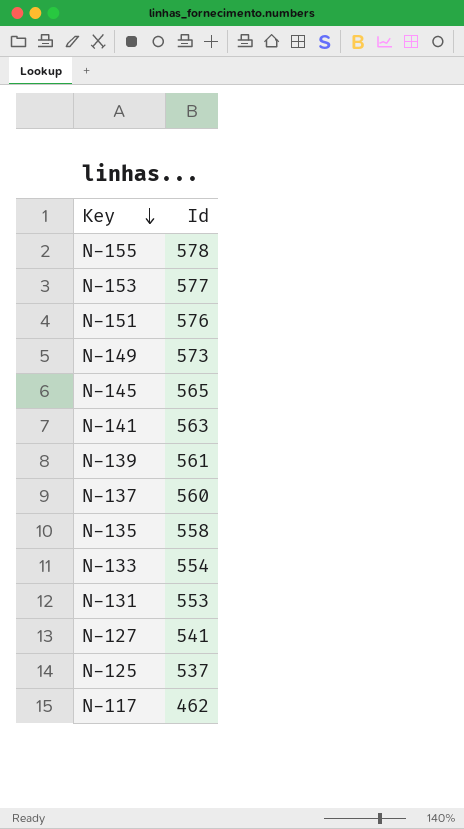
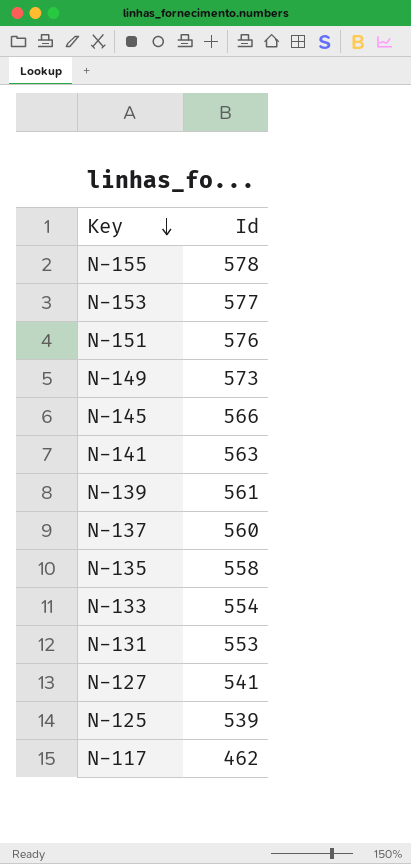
N-145 | Id: 565 -> 566
N-125 | Id: 537 -> 539

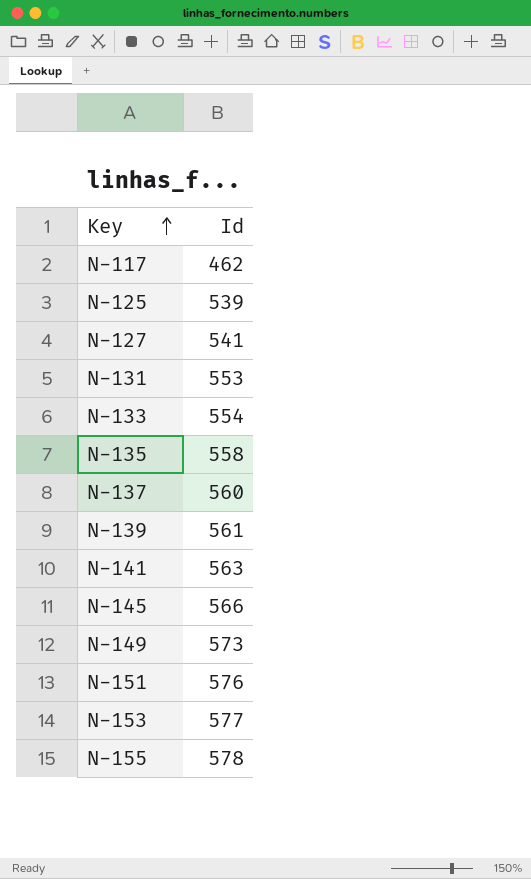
row order: Key descending -> Key ascending

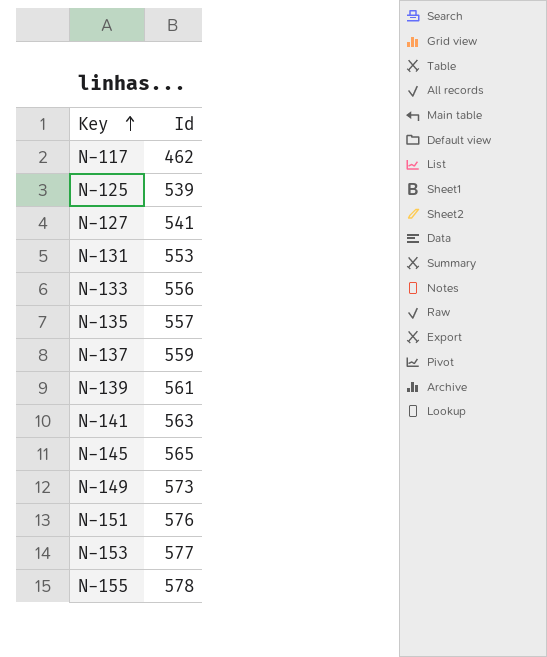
N-133 | Id: 554 -> 556
N-135 | Id: 558 -> 557
N-137 | Id: 560 -> 559
N-145 | Id: 566 -> 565

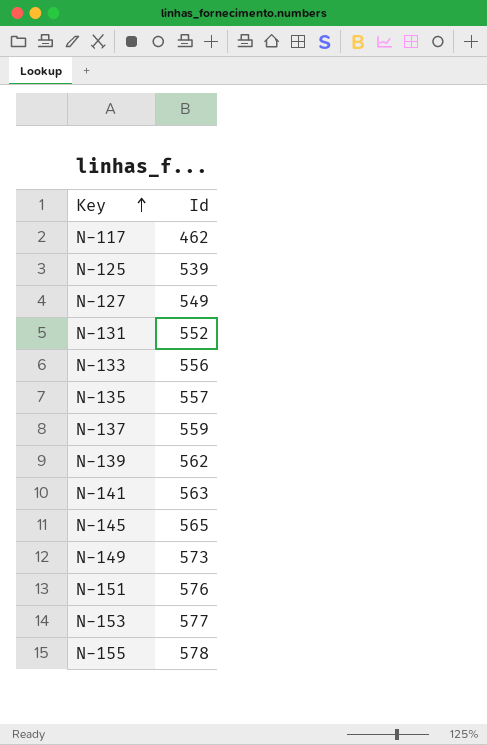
N-127 | Id: 541 -> 549
N-131 | Id: 553 -> 552
N-139 | Id: 561 -> 562

